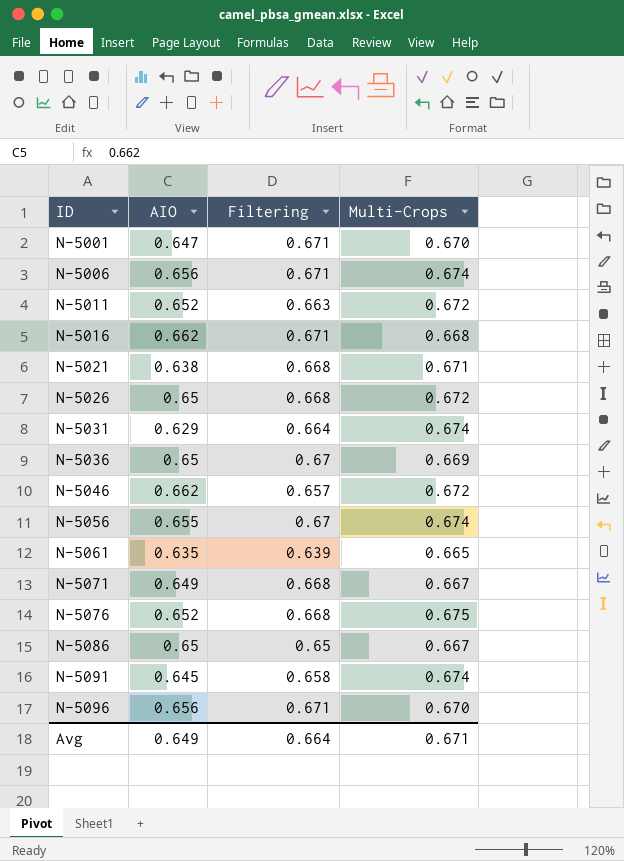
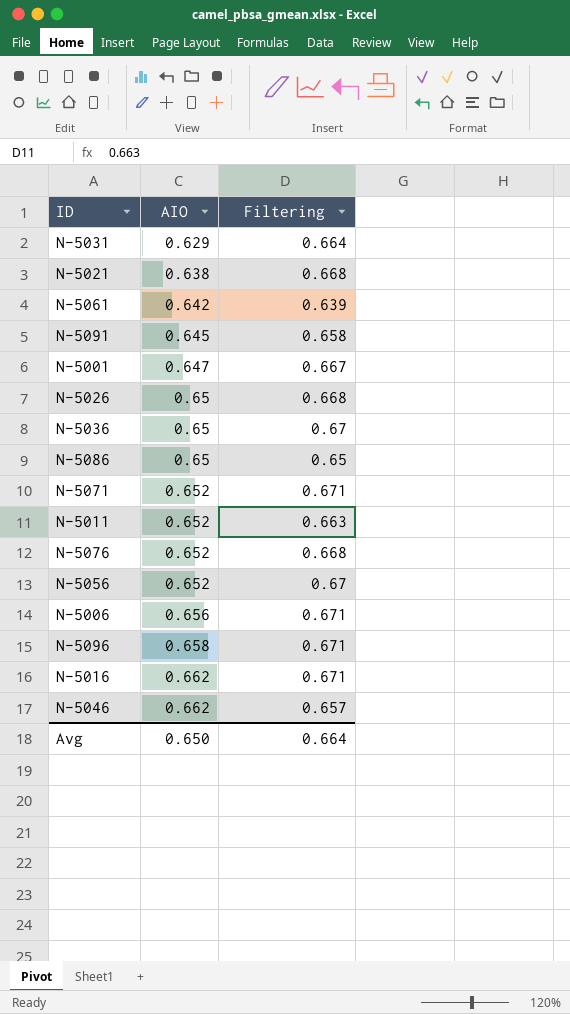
row order: ID ascending -> AIO ascending
column Multi-Crops | position: 4 -> none
N-5061 | AIO: 0.635 -> 0.642
N-5001 | Filtering: 0.671 -> 0.667
N-5071 | AIO: 0.649 -> 0.652
N-5071 | Filtering: 0.668 -> 0.671
N-5056 | AIO: 0.655 -> 0.652
N-5096 | AIO: 0.656 -> 0.658
Avg | AIO: 0.649 -> 0.650

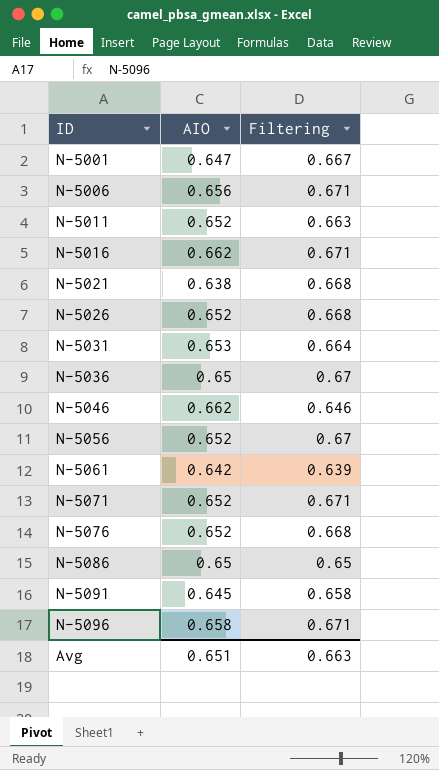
row order: AIO ascending -> ID ascending
N-5026 | AIO: 0.65 -> 0.652
N-5031 | AIO: 0.629 -> 0.653
N-5046 | Filtering: 0.657 -> 0.646
Avg | AIO: 0.650 -> 0.651
Avg | Filtering: 0.664 -> 0.663

